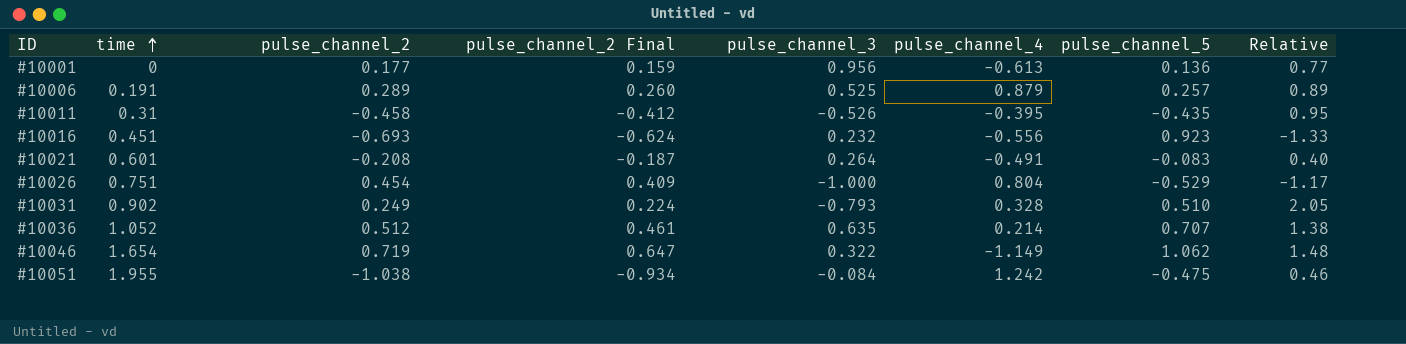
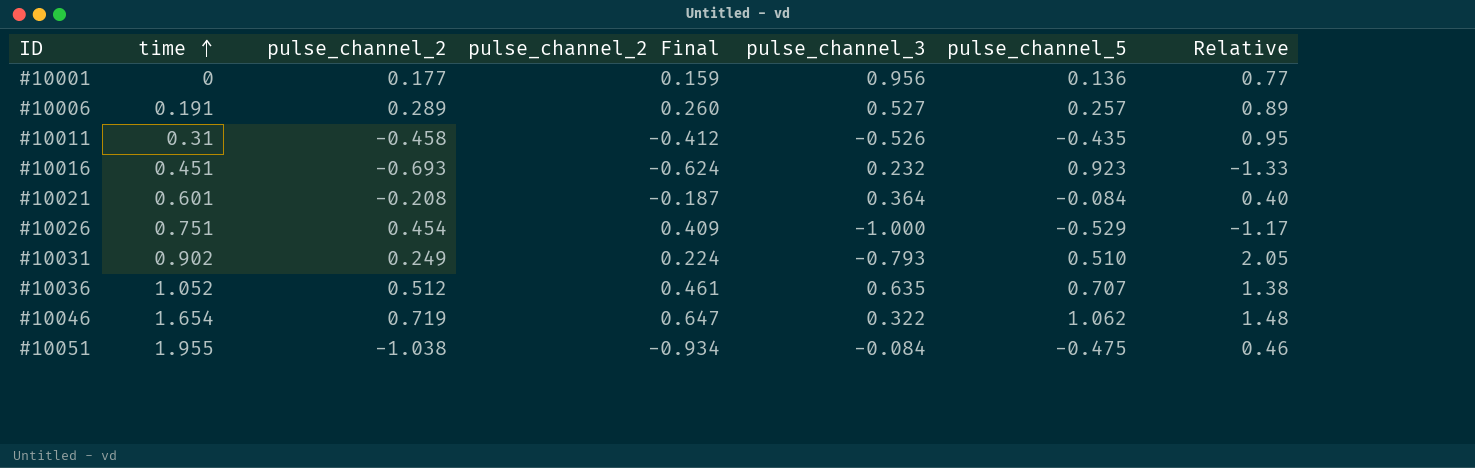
column pulse_channel_4 | position: 6 -> none
#10006 | pulse_channel_3: 0.525 -> 0.527
#10021 | pulse_channel_3: 0.264 -> 0.364
#10021 | pulse_channel_5: -0.083 -> -0.084

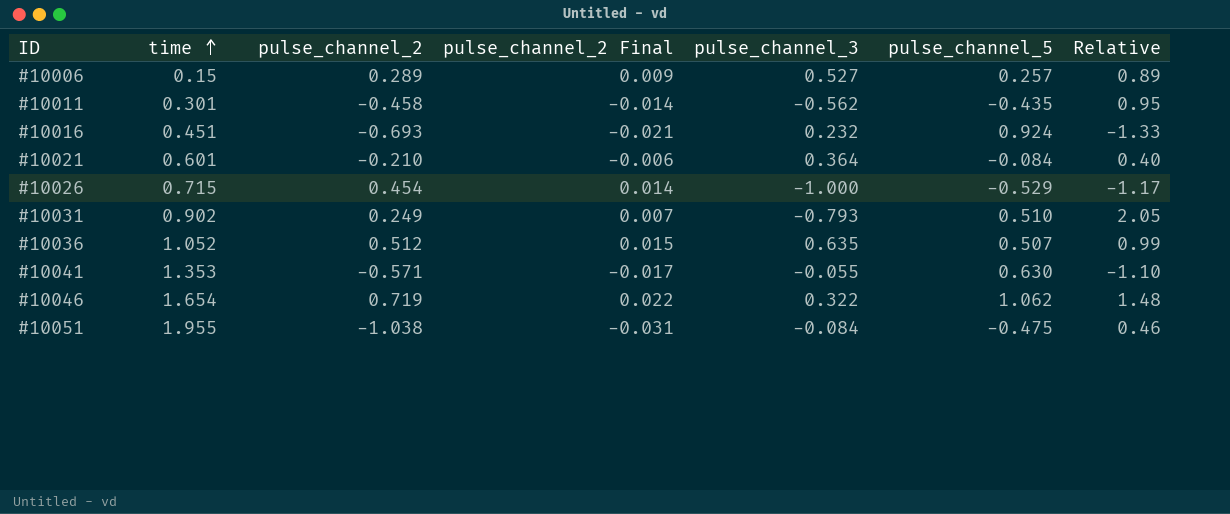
column pulse_channel_2 Final | formula: [pulse_channel_2] * 0.9 -> [pulse_channel_2] * 0.03
row #10001: 0 | 0.177 | 0.159 | 0.956 | 0.136 | 0.77 -> none
#10006 | time: 0.191 -> 0.15
#10011 | time: 0.31 -> 0.301
#10011 | pulse_channel_3: -0.526 -> -0.562
#10016 | pulse_channel_5: 0.923 -> 0.924
#10021 | pulse_channel_2: -0.208 -> -0.210
#10026 | time: 0.751 -> 0.715
#10036 | pulse_channel_5: 0.707 -> 0.507
#10036 | Relative: 1.38 -> 0.99
row #10041: none -> 1.353 | -0.571 | -0.017 | -0.055 | 0.630 | -1.10

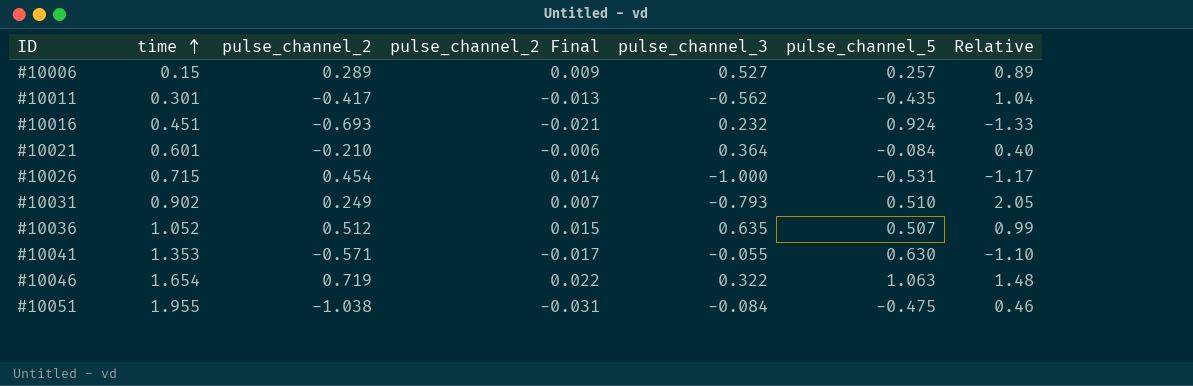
#10011 | pulse_channel_2: -0.458 -> -0.417
#10011 | pulse_channel_2 Final: -0.014 -> -0.013
#10011 | Relative: 0.95 -> 1.04
#10026 | pulse_channel_5: -0.529 -> -0.531
#10046 | pulse_channel_5: 1.062 -> 1.063

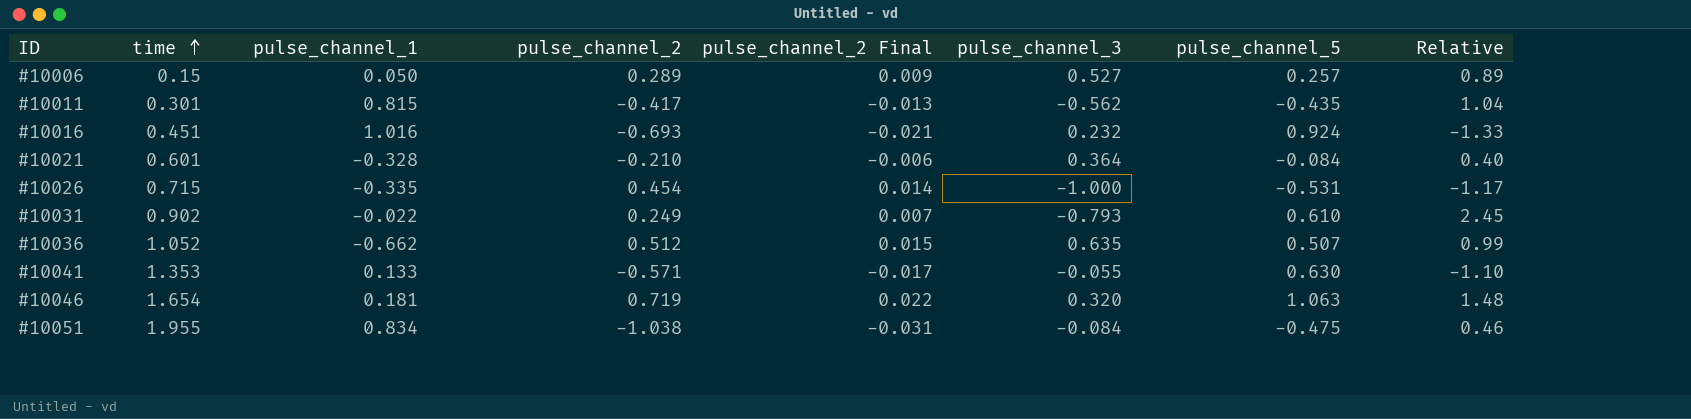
column pulse_channel_1 | position: none -> 3
#10031 | pulse_channel_5: 0.510 -> 0.610
#10031 | Relative: 2.05 -> 2.45
#10046 | pulse_channel_3: 0.322 -> 0.320

